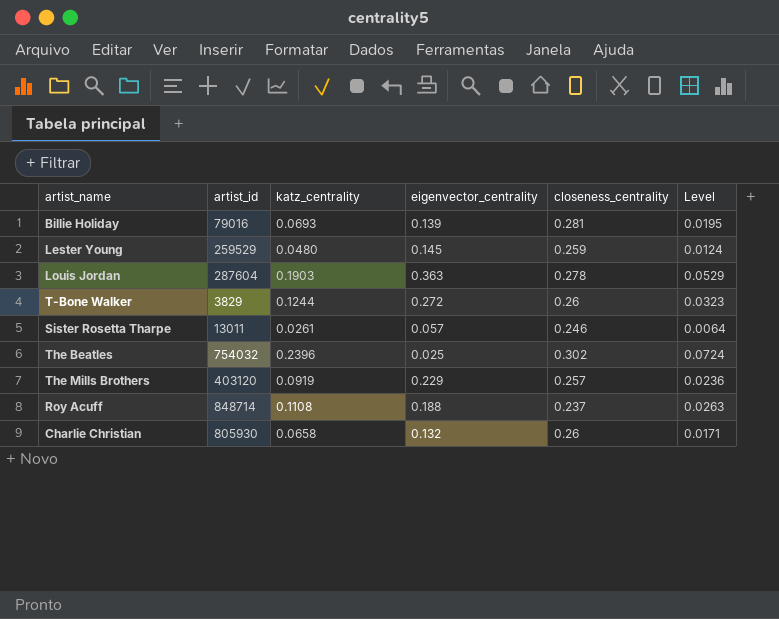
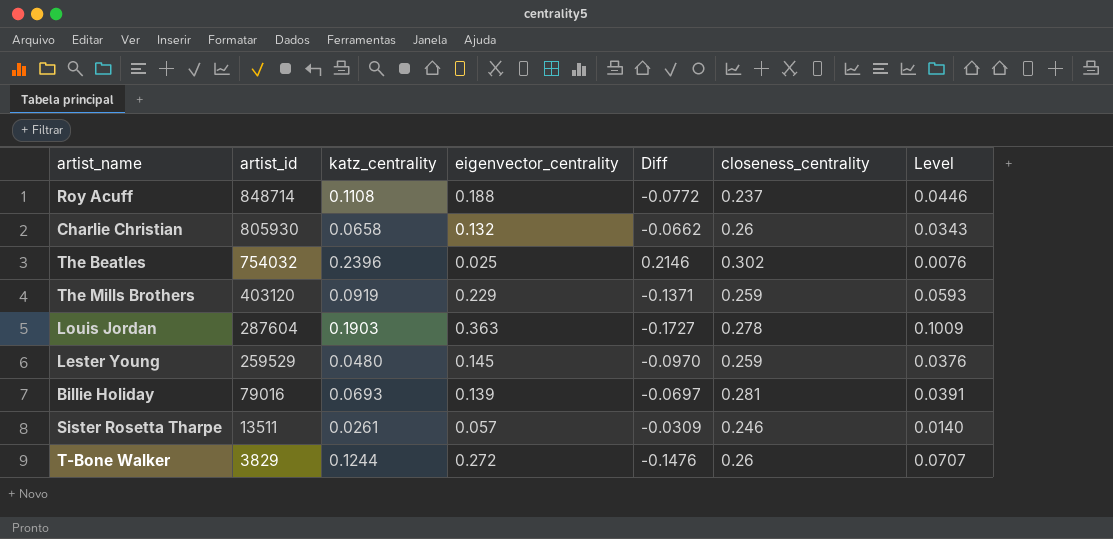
row order: none -> artist_id descending
column Diff | formula: none -> [katz_centrality] - [eigenvector_centrality]
column Level | formula: [katz_centrality] * [closeness_centrality] -> [eigenvector_centrality] * [closeness_centrality]
The Mills Brothers | closeness_centrality: 0.257 -> 0.259
Sister Rosetta Tharpe | artist_id: 13011 -> 13511

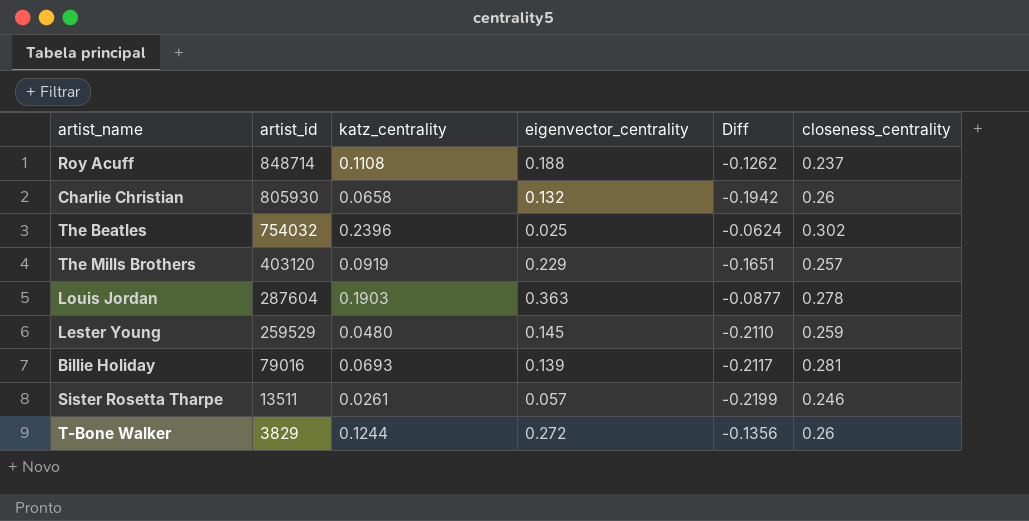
column Level | formula: [eigenvector_centrality] * [closeness_centrality] -> none
column Diff | formula: [katz_centrality] - [eigenvector_centrality] -> [katz_centrality] - [closeness_centrality]
The Mills Brothers | closeness_centrality: 0.259 -> 0.257

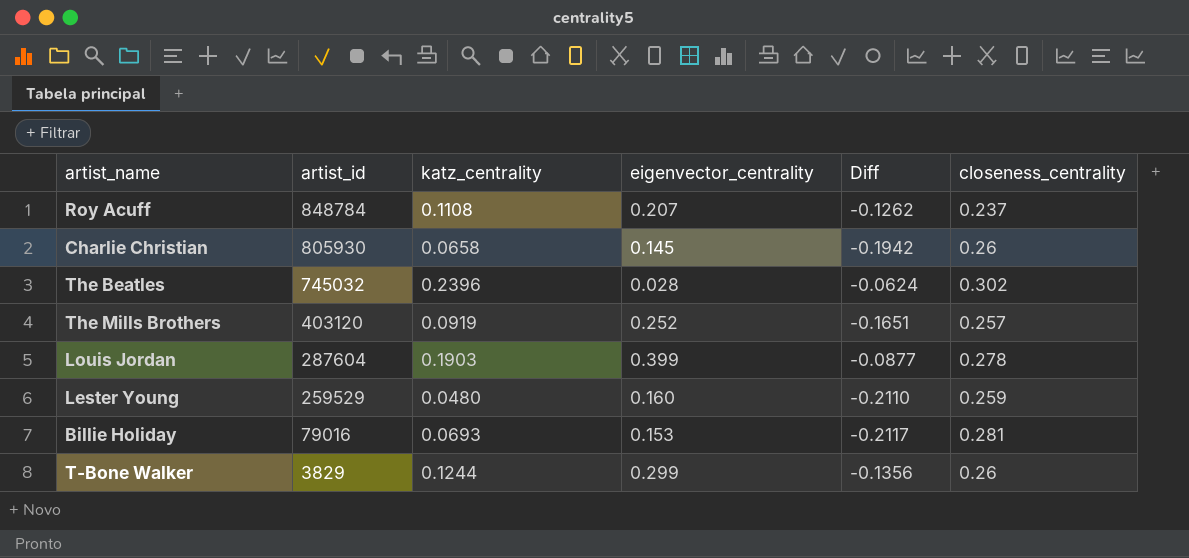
row Sister Rosetta Tharpe: 13511 | 0.0261 | 0.057 | -0.2199 | 0.246 -> none
Roy Acuff | artist_id: 848714 -> 848784
Roy Acuff | eigenvector_centrality: 0.188 -> 0.207
Charlie Christian | eigenvector_centrality: 0.132 -> 0.145
The Beatles | artist_id: 754032 -> 745032
The Beatles | eigenvector_centrality: 0.025 -> 0.028
The Mills Brothers | eigenvector_centrality: 0.229 -> 0.252
Louis Jordan | eigenvector_centrality: 0.363 -> 0.399
Lester Young | eigenvector_centrality: 0.145 -> 0.160
Billie Holiday | eigenvector_centrality: 0.139 -> 0.153
T-Bone Walker | eigenvector_centrality: 0.272 -> 0.299

